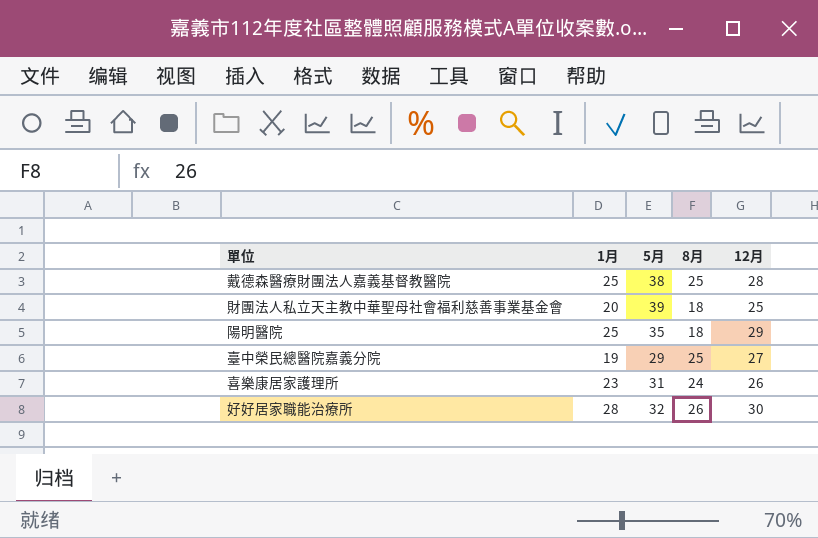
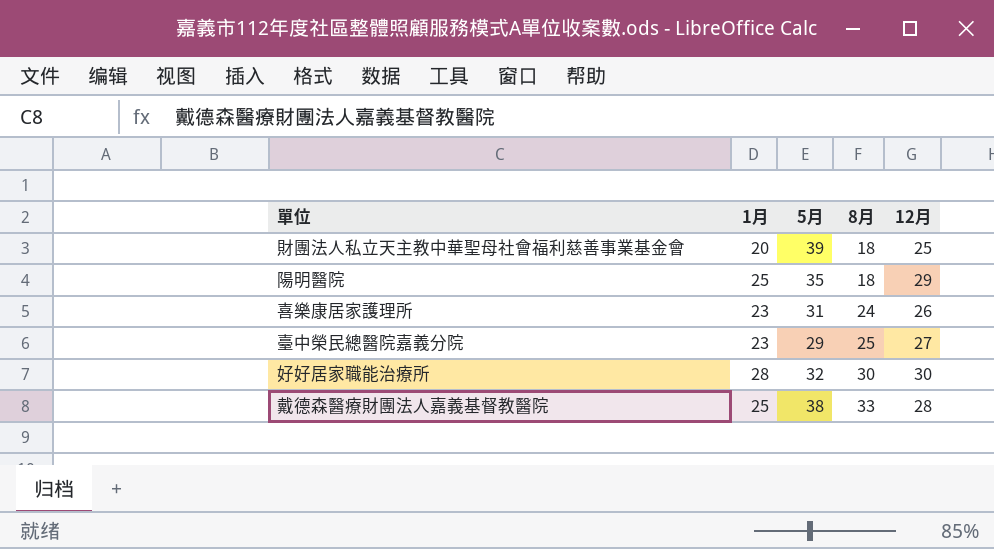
row order: none -> 8月 ascending
臺中榮民總醫院嘉義分院 | 1月: 19 -> 23
好好居家職能治療所 | 8月: 26 -> 30
戴德森醫療財團法人嘉義基督教醫院 | 8月: 25 -> 33

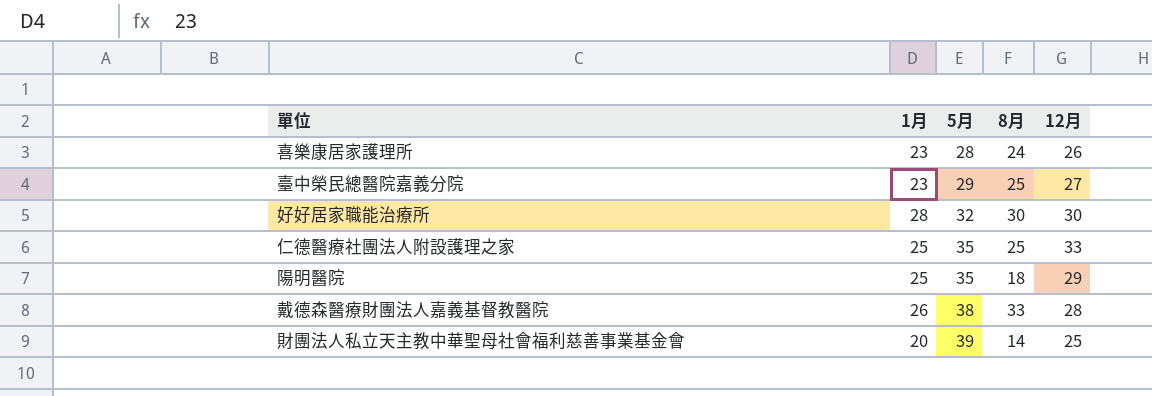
row order: 8月 ascending -> 5月 ascending
喜樂康居家護理所 | 5月: 31 -> 28
row 仁德醫療社團法人附設護理之家: none -> 25 | 35 | 25 | 33
戴德森醫療財團法人嘉義基督教醫院 | 1月: 25 -> 26
財團法人私立天主教中華聖母社會福利慈善事業基金會 | 8月: 18 -> 14

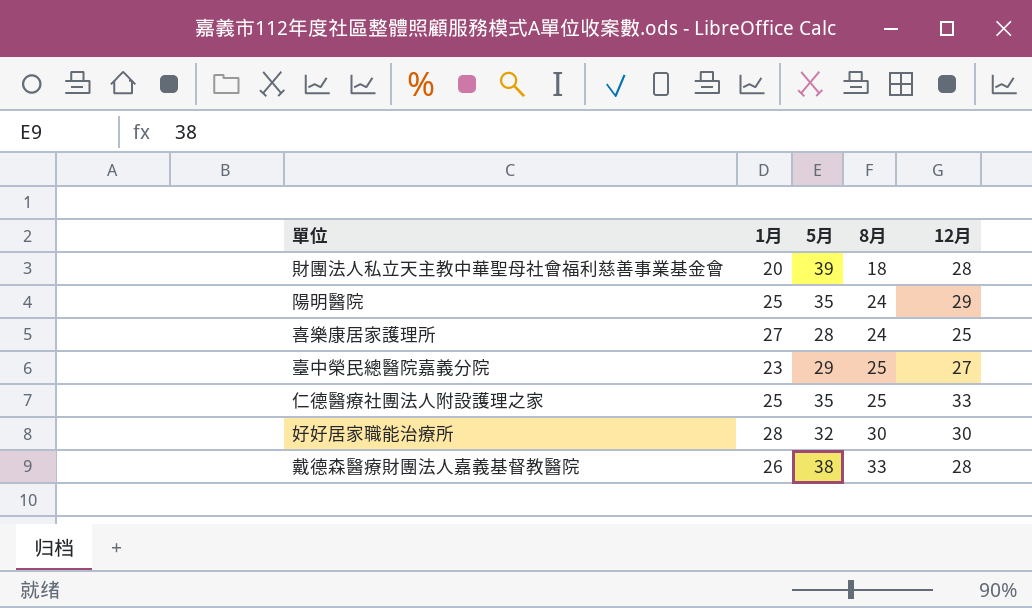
row order: 5月 ascending -> 8月 ascending
財團法人私立天主教中華聖母社會福利慈善事業基金會 | 8月: 14 -> 18
財團法人私立天主教中華聖母社會福利慈善事業基金會 | 12月: 25 -> 28
陽明醫院 | 8月: 18 -> 24
喜樂康居家護理所 | 1月: 23 -> 27
喜樂康居家護理所 | 12月: 26 -> 25

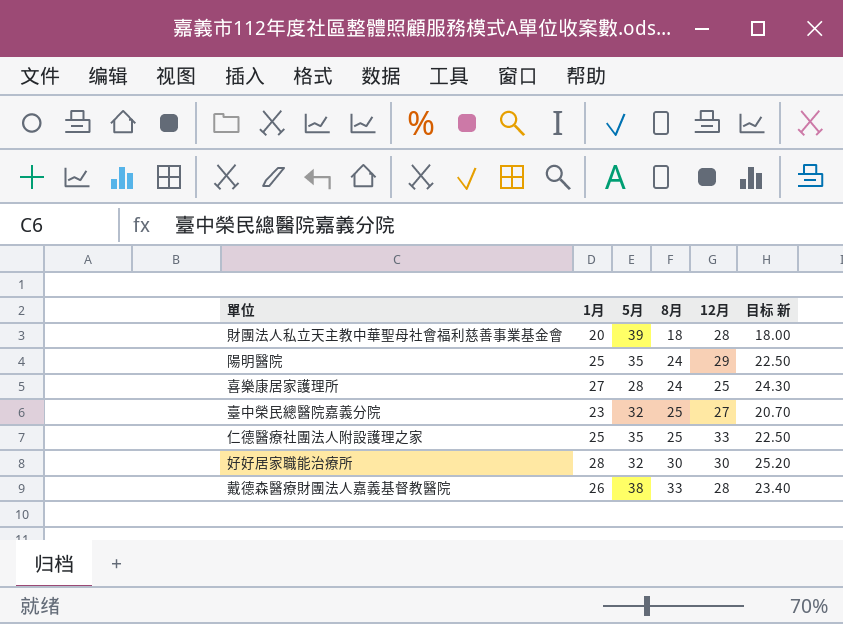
column 目标 新 | formula: none -> [1月] * 0.9
臺中榮民總醫院嘉義分院 | 5月: 29 -> 32

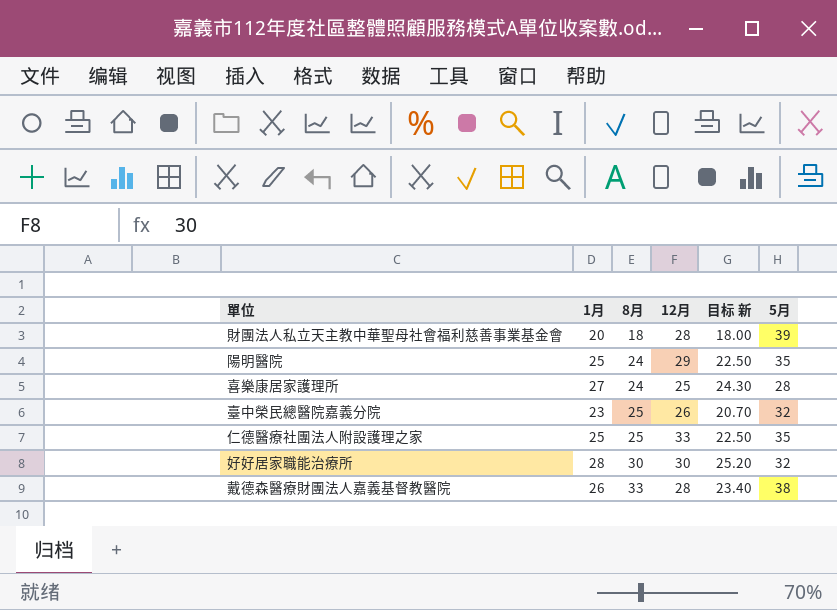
column 5月 | position: 3 -> 6
臺中榮民總醫院嘉義分院 | 12月: 27 -> 26

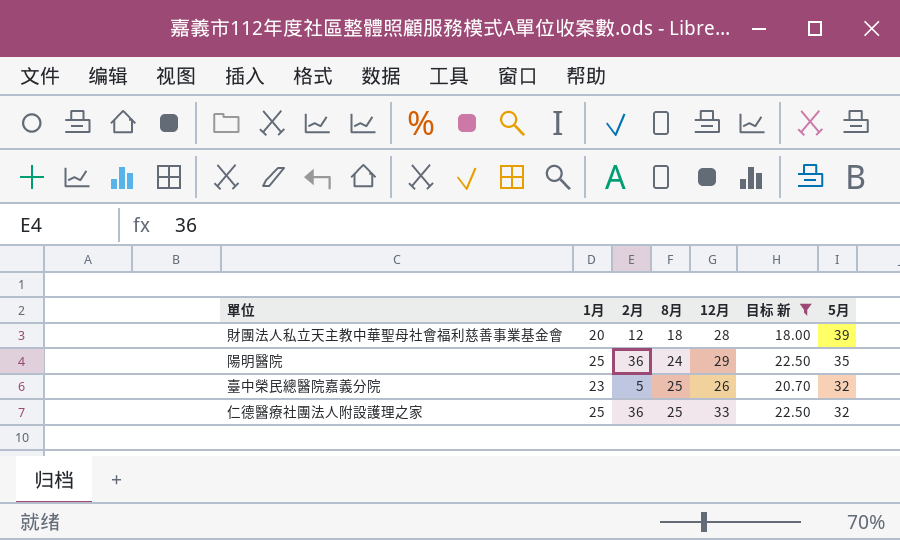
filter: none -> 目标 新 <= 22.50
column 2月 | position: none -> 3
仁德醫療社團法人附設護理之家 | 5月: 35 -> 32

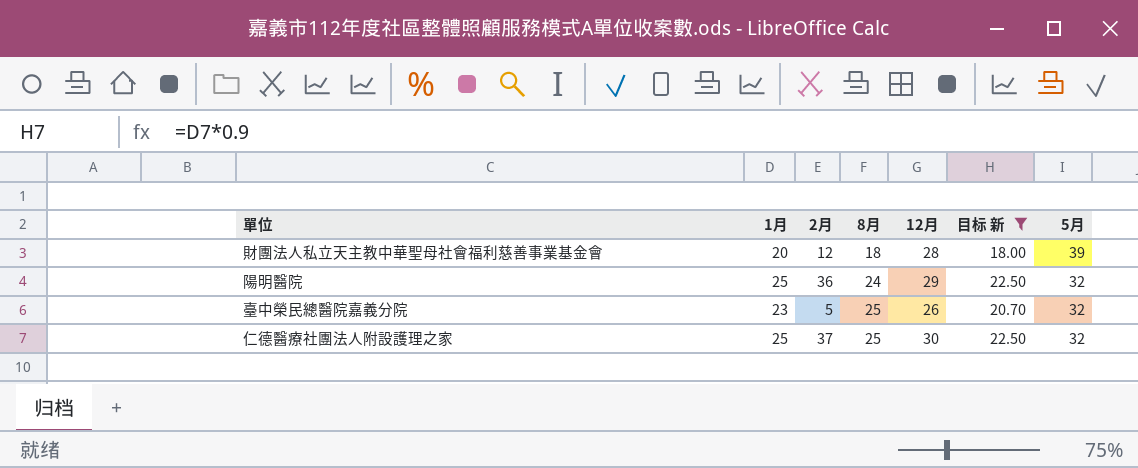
陽明醫院 | 5月: 35 -> 32
仁德醫療社團法人附設護理之家 | 2月: 36 -> 37
仁德醫療社團法人附設護理之家 | 12月: 33 -> 30

